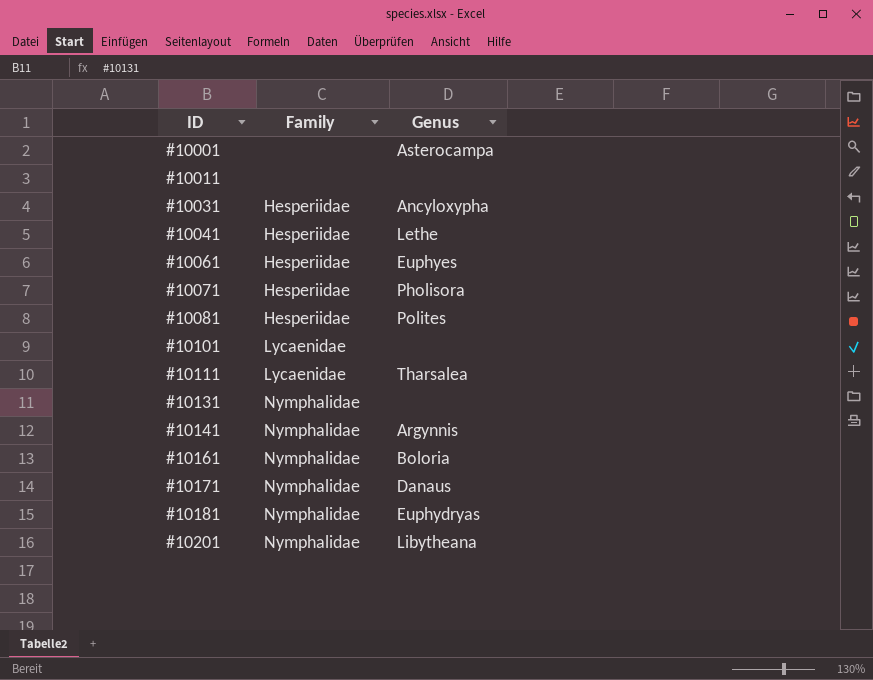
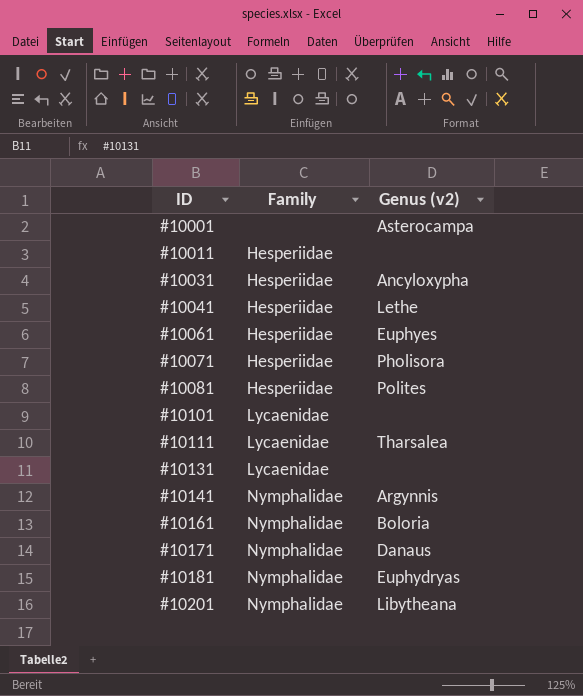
column name: Genus -> Genus (v2)
#10011 | Family: none -> Hesperiidae
#10131 | Family: Nymphalidae -> Lycaenidae

